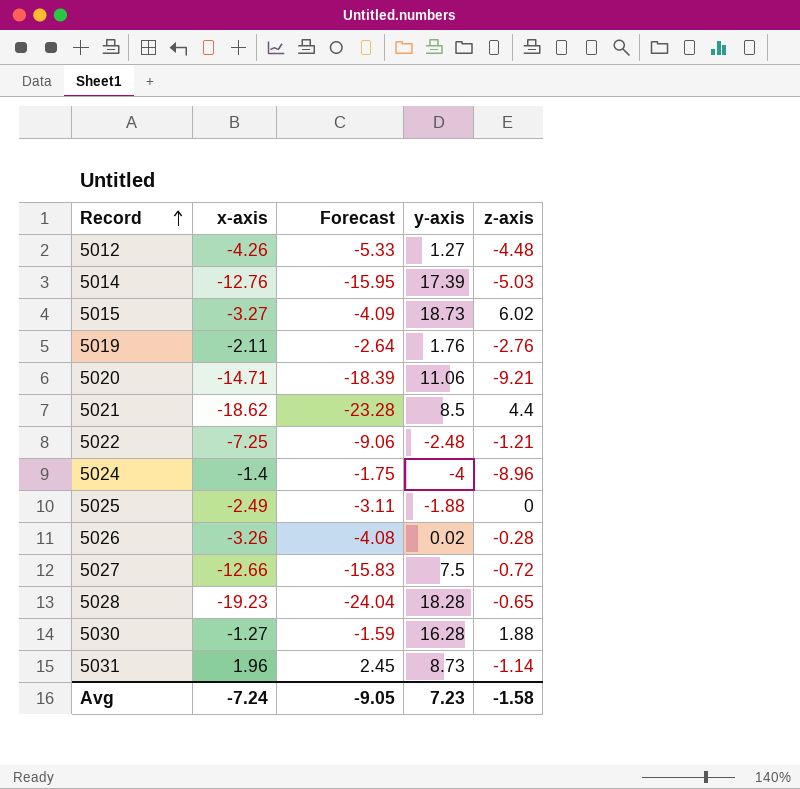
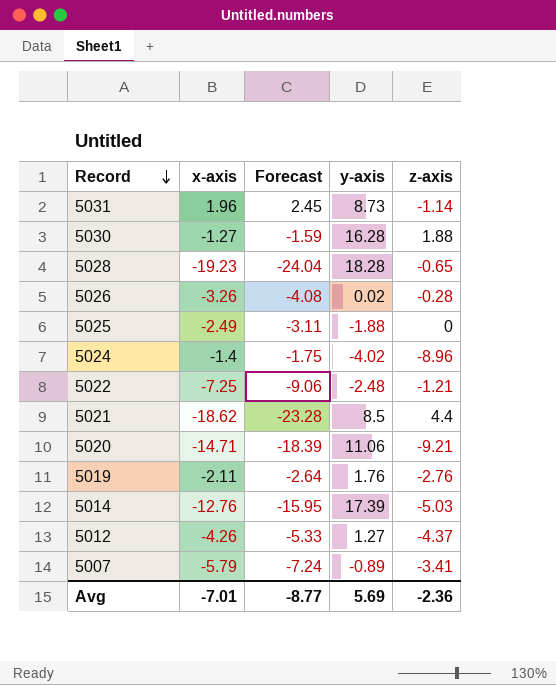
row order: Record ascending -> Record descending
row 5015: -3.27 | -4.09 | 18.73 | 6.02 -> none
row 5027: -12.66 | -15.83 | 7.5 | -0.72 -> none
5024 | y-axis: -4 -> -4.02
5012 | z-axis: -4.48 -> -4.37
row 5007: none -> -5.79 | -7.24 | -0.89 | -3.41
Avg | x-axis: -7.24 -> -7.01
Avg | Forecast: -9.05 -> -8.77
Avg | y-axis: 7.23 -> 5.69
Avg | z-axis: -1.58 -> -2.36

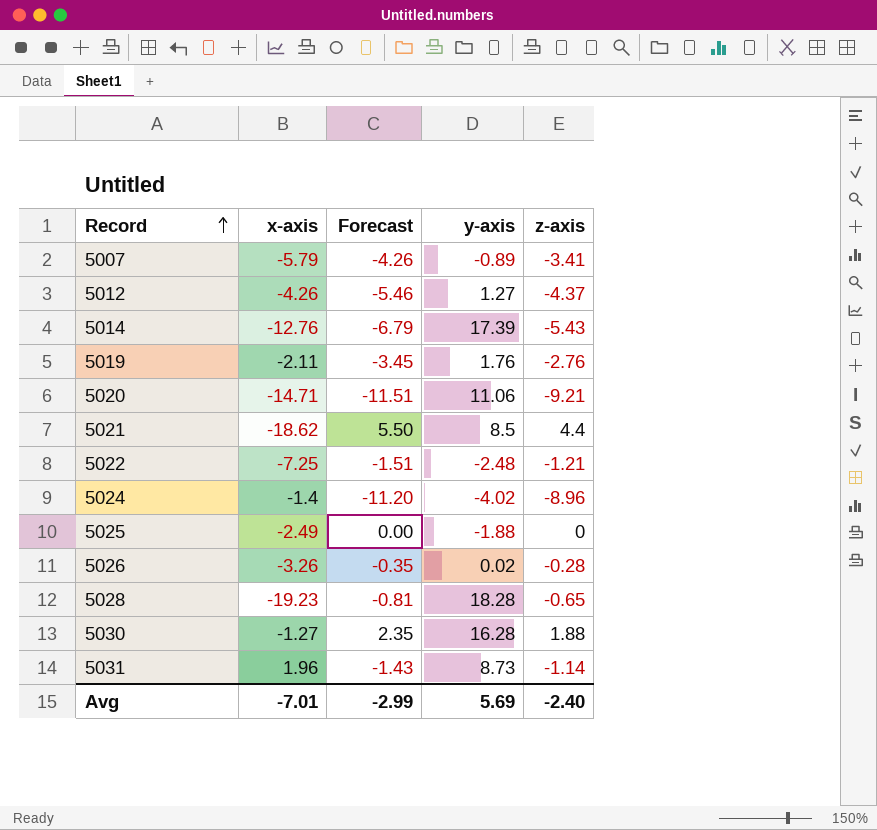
row order: Record descending -> Record ascending
column Forecast | formula: [x-axis] * 1.25 -> [z-axis] * 1.25
5014 | z-axis: -5.03 -> -5.43
Avg | Forecast: -8.77 -> -2.99
Avg | z-axis: -2.36 -> -2.40

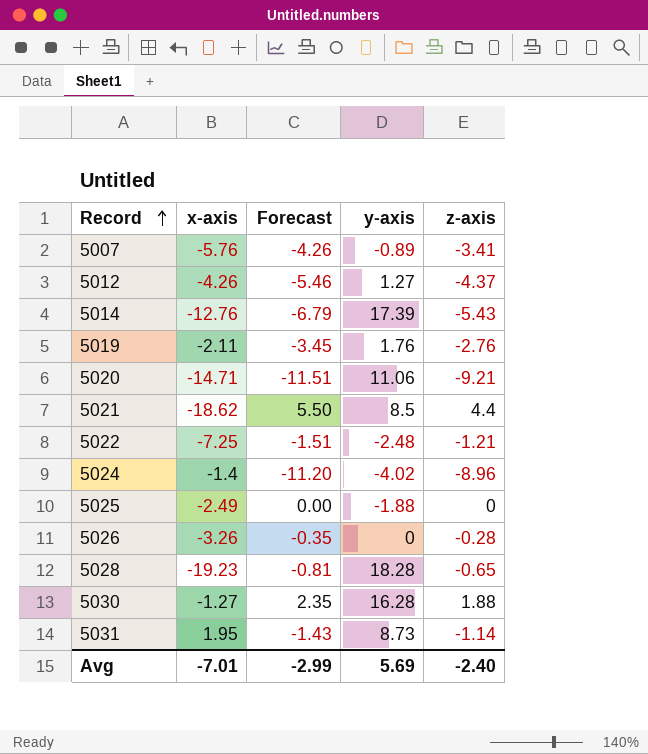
5007 | x-axis: -5.79 -> -5.76
5026 | y-axis: 0.02 -> 0
5031 | x-axis: 1.96 -> 1.95

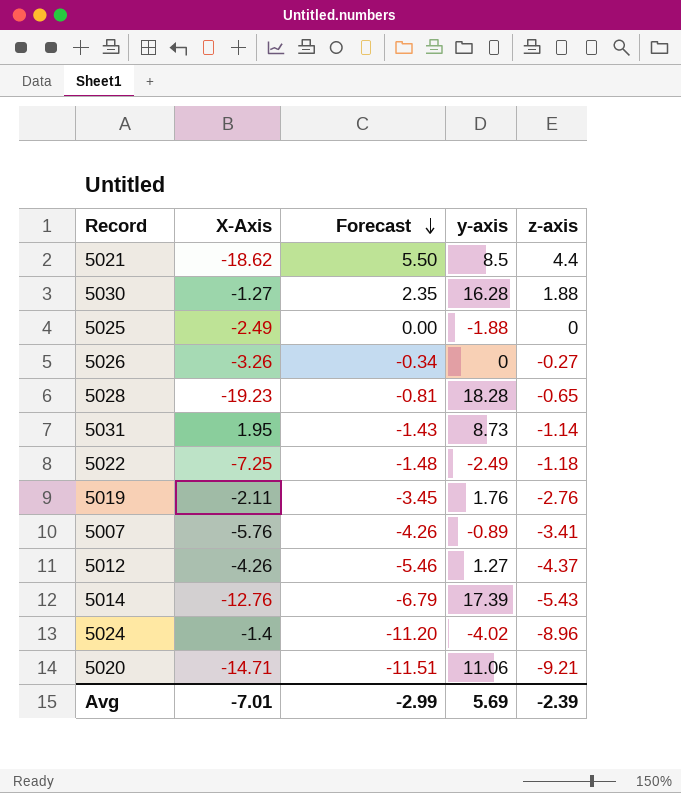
row order: Record ascending -> Forecast descending
column name: x-axis -> X-Axis
5026 | Forecast: -0.35 -> -0.34
5026 | z-axis: -0.28 -> -0.27
5022 | Forecast: -1.51 -> -1.48
5022 | y-axis: -2.48 -> -2.49
5022 | z-axis: -1.21 -> -1.18
Avg | z-axis: -2.40 -> -2.39

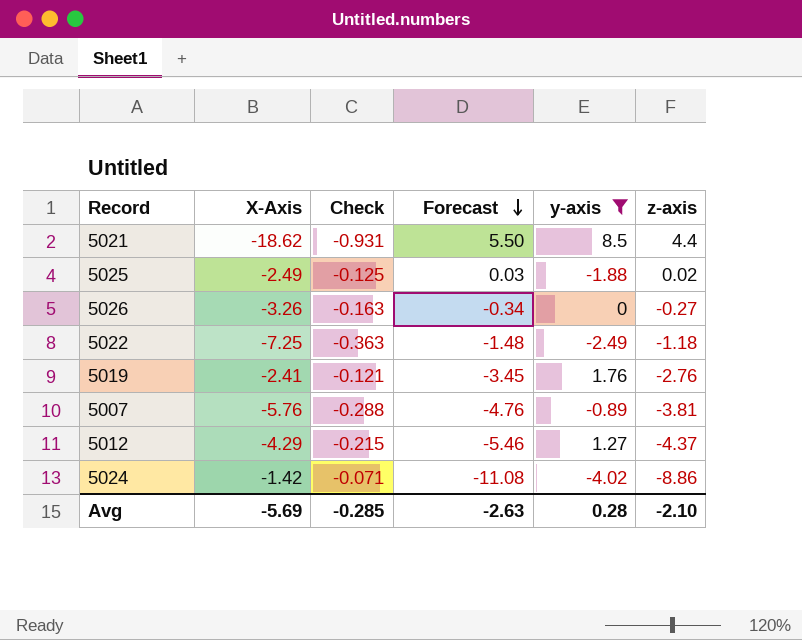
filter: none -> y-axis <= 8.5
column Check | formula: none -> [X-Axis] * 0.05
5025 | Forecast: 0.00 -> 0.03
5025 | z-axis: 0 -> 0.02
5019 | X-Axis: -2.11 -> -2.41
5007 | Forecast: -4.26 -> -4.76
5007 | z-axis: -3.41 -> -3.81
5012 | X-Axis: -4.26 -> -4.29
5024 | X-Axis: -1.4 -> -1.42
5024 | Forecast: -11.20 -> -11.08
5024 | z-axis: -8.96 -> -8.86
Avg | X-Axis: -7.01 -> -5.69
Avg | Forecast: -2.99 -> -2.63
Avg | y-axis: 5.69 -> 0.28
Avg | z-axis: -2.39 -> -2.10

